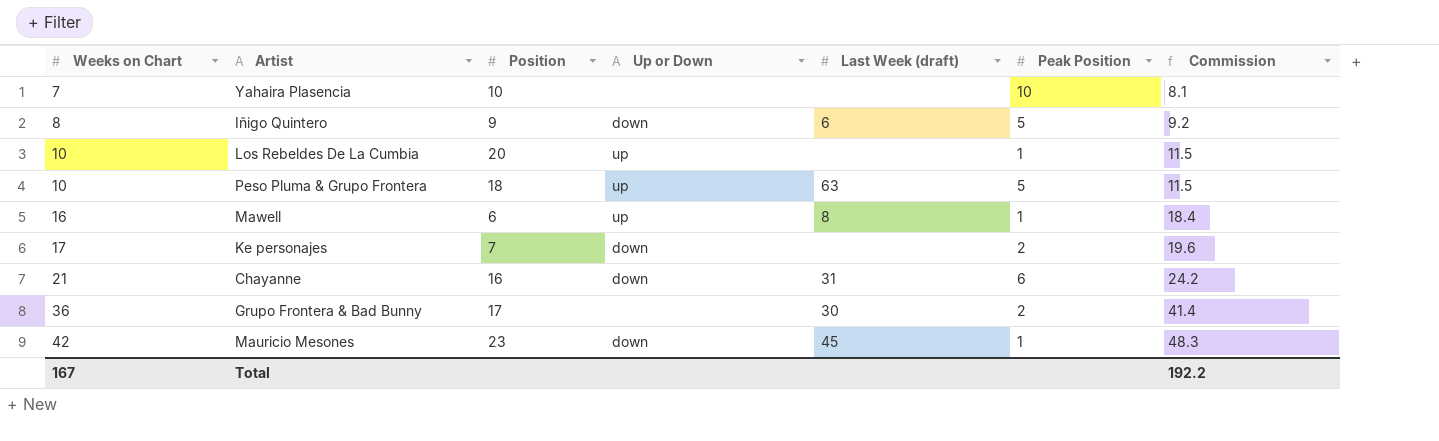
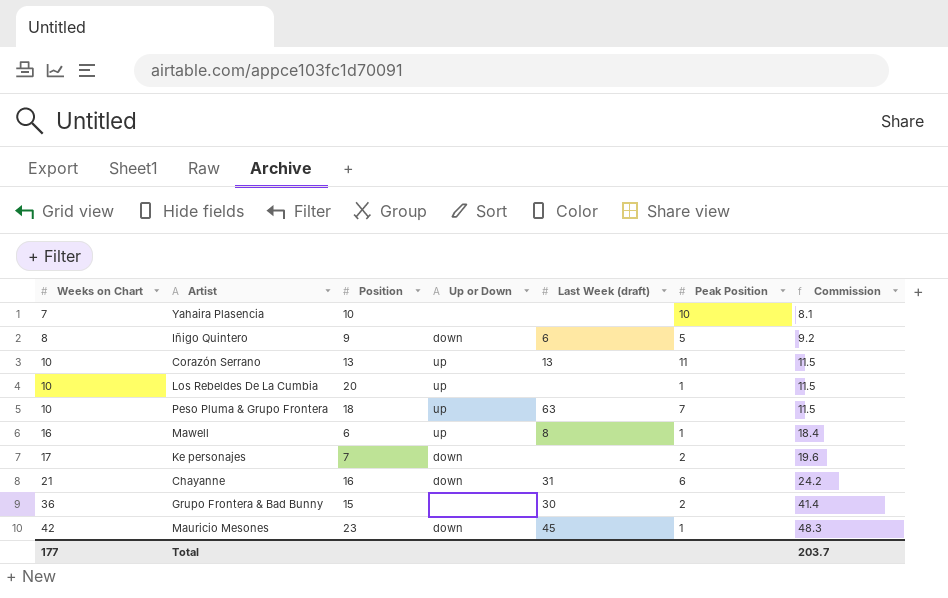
row Corazón Serrano: none -> 10 | 13 | up | 13 | 11 | 11.5
Peso Pluma & Grupo Frontera | Peak Position: 5 -> 7
Grupo Frontera & Bad Bunny | Position: 17 -> 15
Total | Weeks on Chart: 167 -> 177
Total | Commission: 192.2 -> 203.7

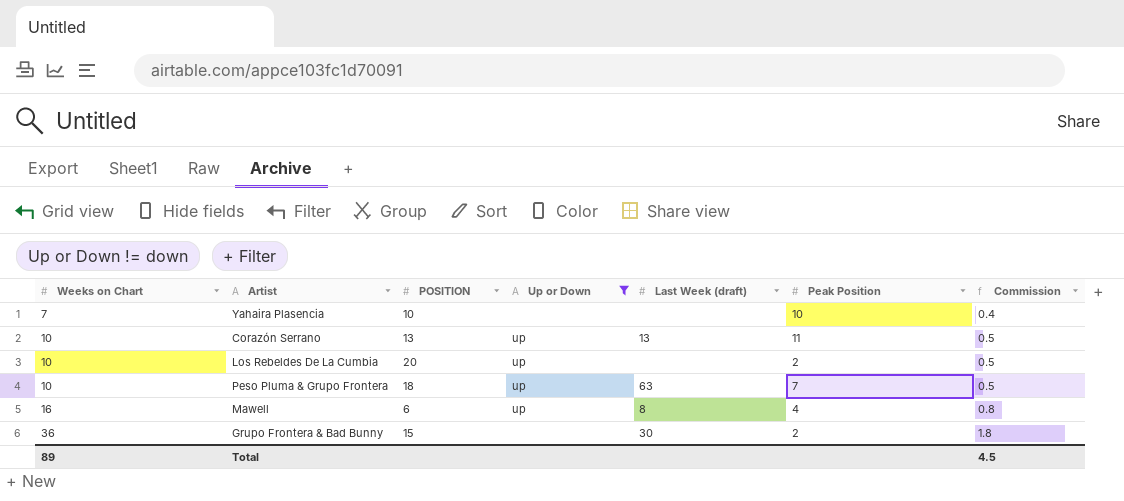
filter: none -> Up or Down != down
column name: Position -> POSITION
column Commission | formula: [Weeks on Chart] * 1.15 -> [Weeks on Chart] * 0.05
Los Rebeldes De La Cumbia | Peak Position: 1 -> 2
Mawell | Peak Position: 1 -> 4
Total | Weeks on Chart: 177 -> 89
Total | Commission: 203.7 -> 4.5

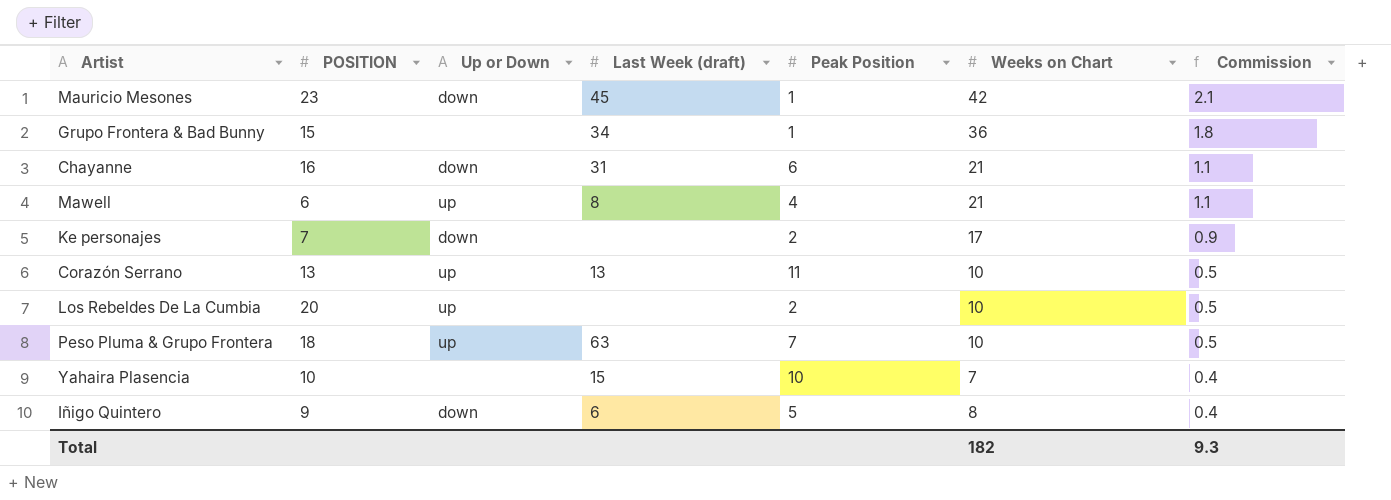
filter: Up or Down != down -> none
row order: Weeks on Chart ascending -> Commission descending
column Weeks on Chart | position: 1 -> 6
Grupo Frontera & Bad Bunny | Last Week (draft): 30 -> 34
Grupo Frontera & Bad Bunny | Peak Position: 2 -> 1
Mawell | Weeks on Chart: 16 -> 21
Mawell | Commission: 0.8 -> 1.1
Yahaira Plasencia | Last Week (draft): none -> 15
Total | Weeks on Chart: 89 -> 182
Total | Commission: 4.5 -> 9.3

